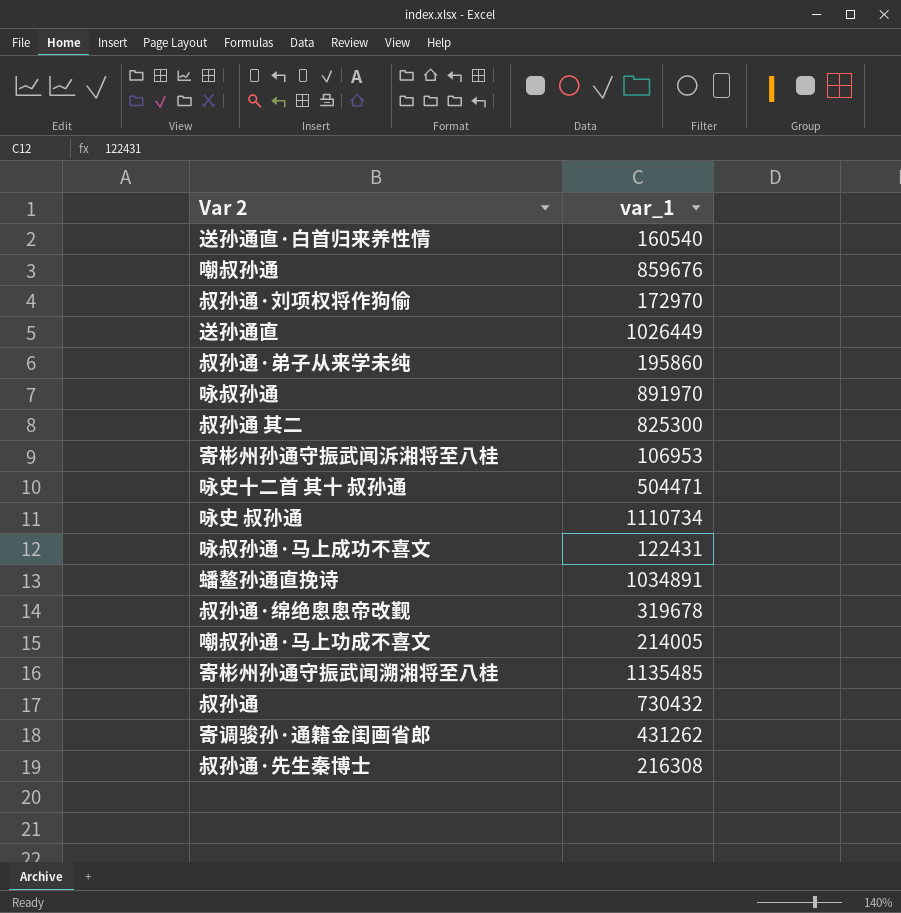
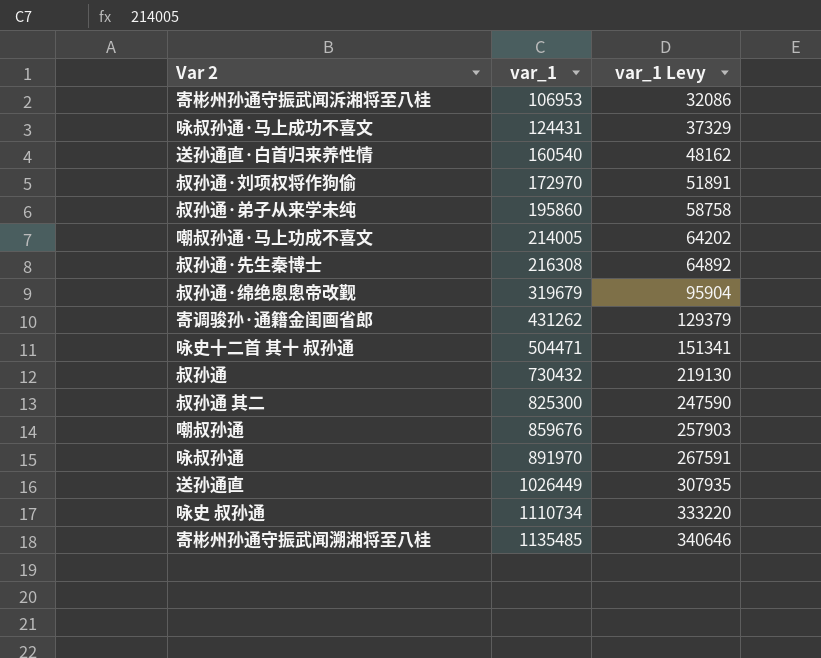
row order: none -> var_1 ascending
column var_1 Levy | formula: none -> [var_1] * 0.3
row 蟠鳌孙通直挽诗: 1034891 -> none
咏叔孙通·马上成功不喜文 | var_1: 122431 -> 124431
叔孙通·绵绝悤悤帝改觐 | var_1: 319678 -> 319679

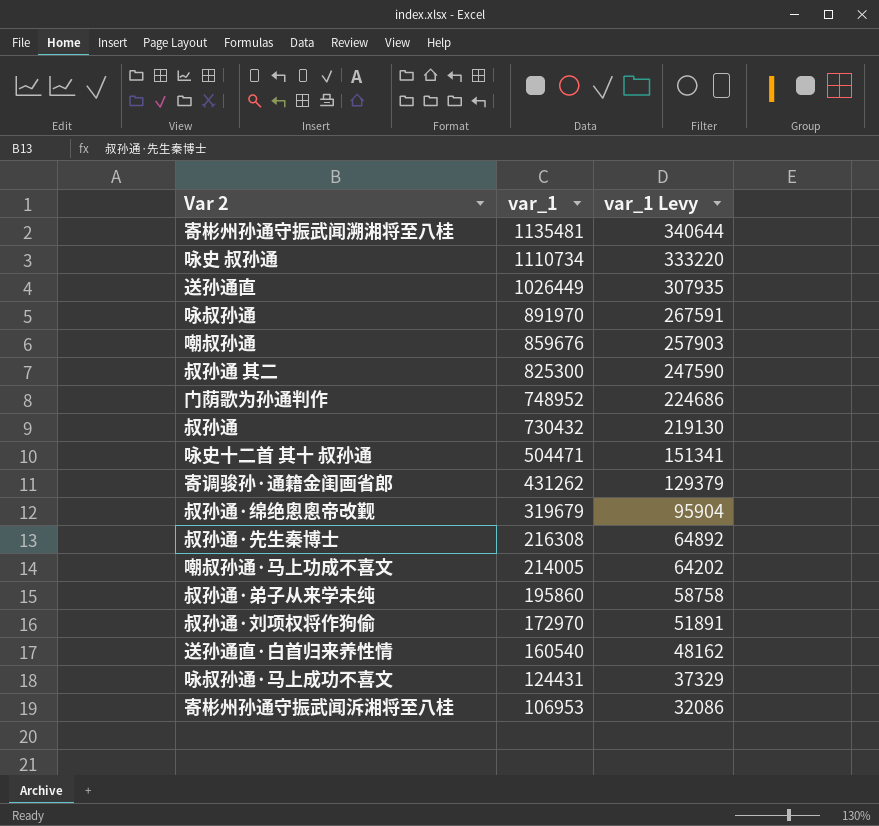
row order: var_1 ascending -> var_1 descending
寄彬州孙通守振武闻溯湘将至八桂 | var_1: 1135485 -> 1135481
寄彬州孙通守振武闻溯湘将至八桂 | var_1 Levy: 340646 -> 340644
row 门荫歌为孙通判作: none -> 748952 | 224686

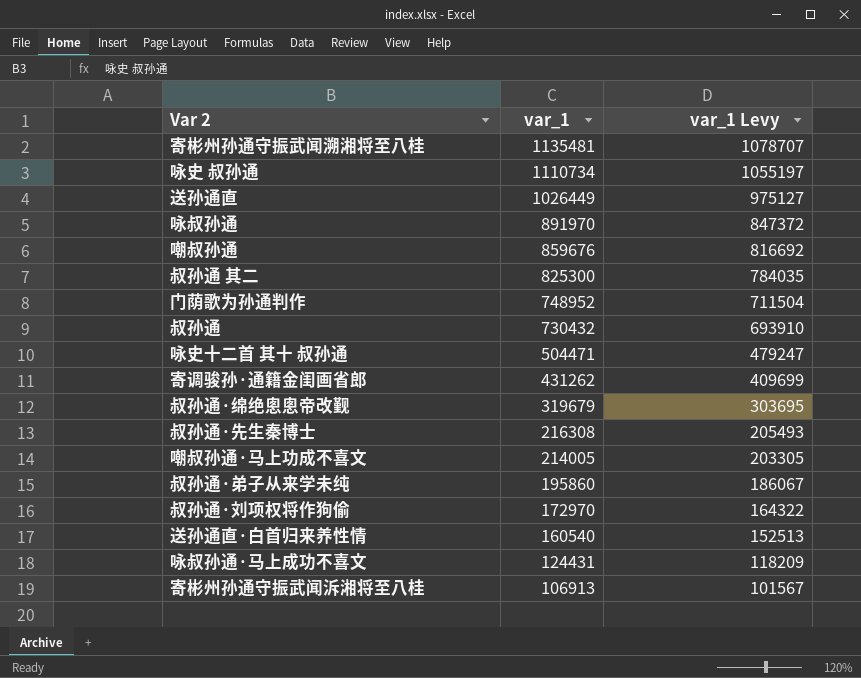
column var_1 Levy | formula: [var_1] * 0.3 -> [var_1] * 0.95
寄彬州孙通守振武闻泝湘将至八桂 | var_1: 106953 -> 106913

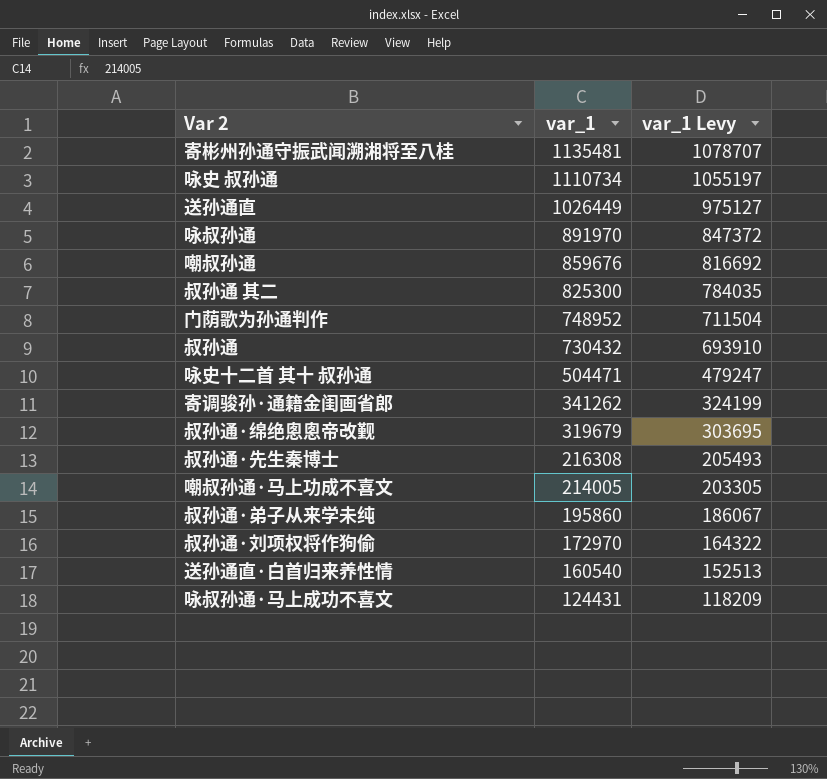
row 寄彬州孙通守振武闻泝湘将至八桂: 106913 | 101567 -> none
寄调骏孙·通籍金闺画省郎 | var_1: 431262 -> 341262
寄调骏孙·通籍金闺画省郎 | var_1 Levy: 409699 -> 324199

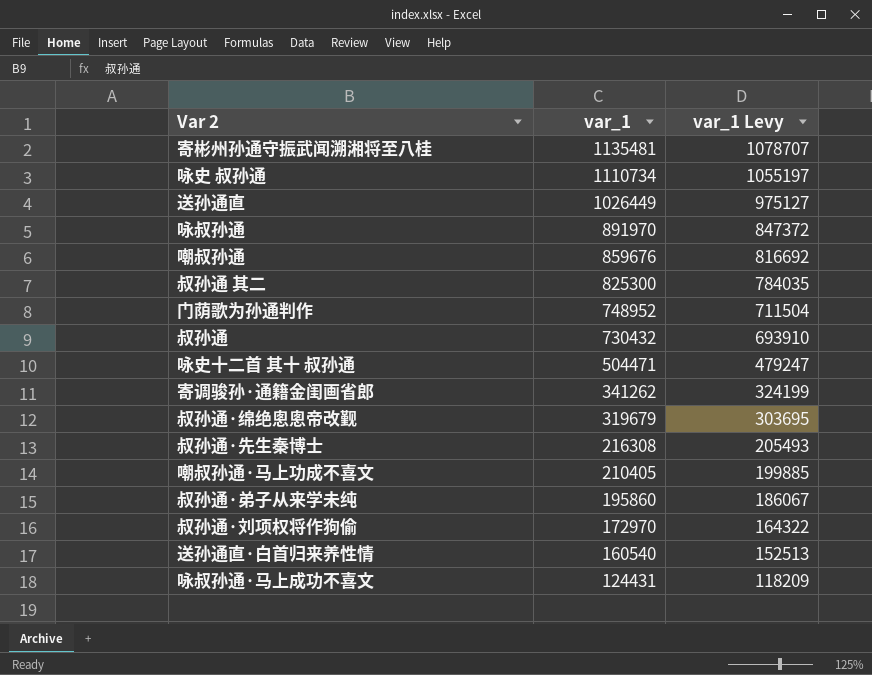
嘲叔孙通·马上功成不喜文 | var_1: 214005 -> 210405
嘲叔孙通·马上功成不喜文 | var_1 Levy: 203305 -> 199885

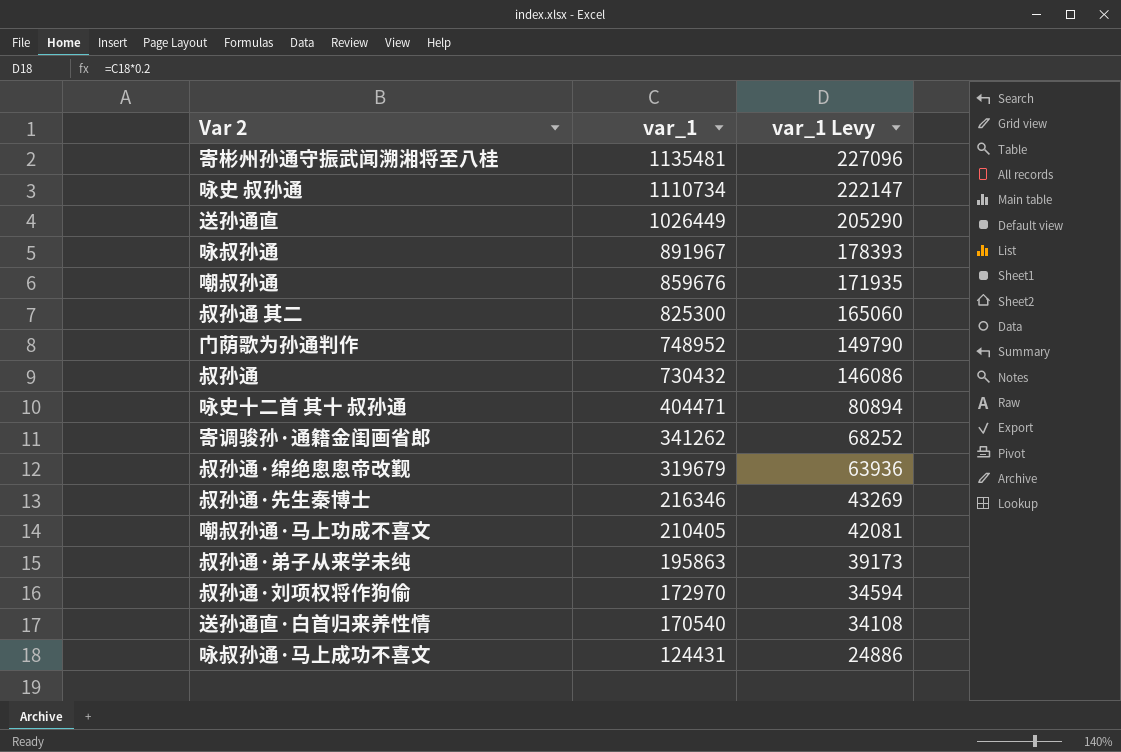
column var_1 Levy | formula: [var_1] * 0.95 -> [var_1] * 0.2
咏叔孙通 | var_1: 891970 -> 891967
咏史十二首 其十 叔孙通 | var_1: 504471 -> 404471
叔孙通·先生秦博士 | var_1: 216308 -> 216346
叔孙通·弟子从来学未纯 | var_1: 195860 -> 195863
送孙通直·白首归来养性情 | var_1: 160540 -> 170540

